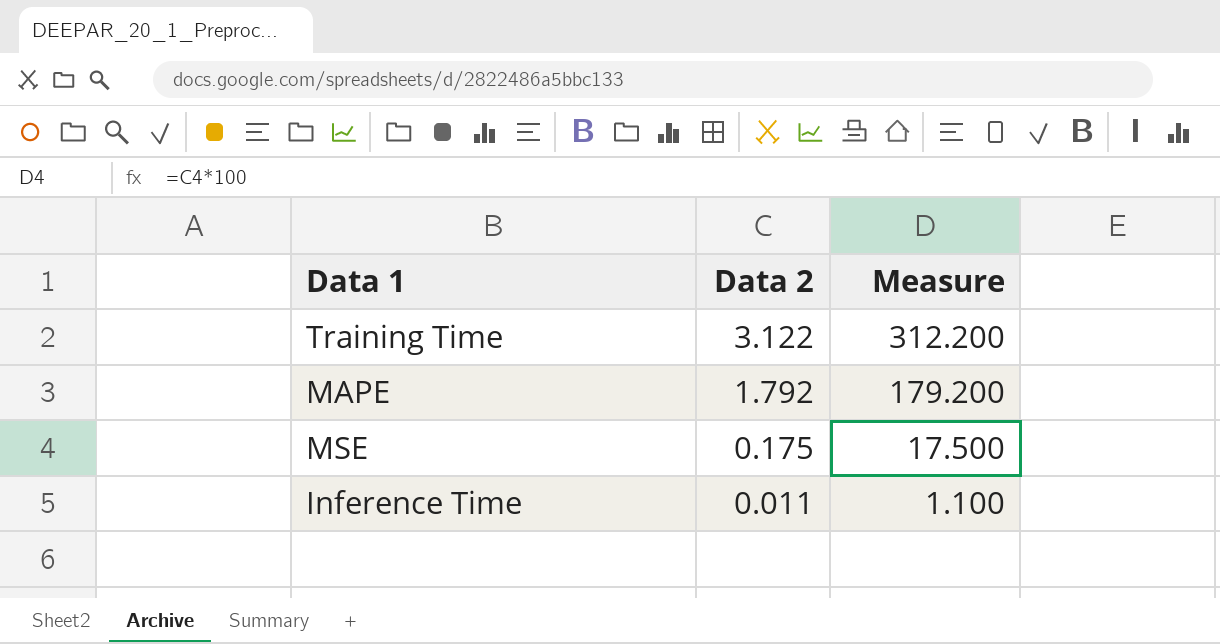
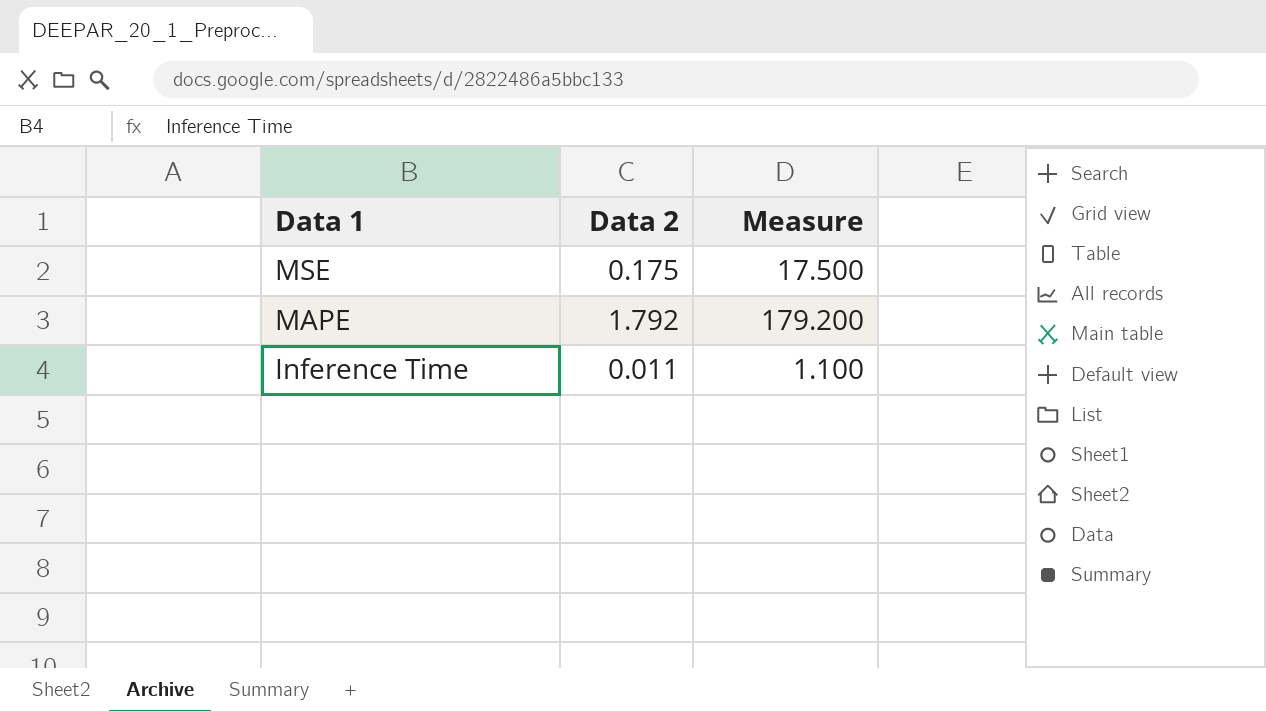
row order: Data 2 descending -> Data 1 descending
row Training Time: 3.122 | 312.200 -> none

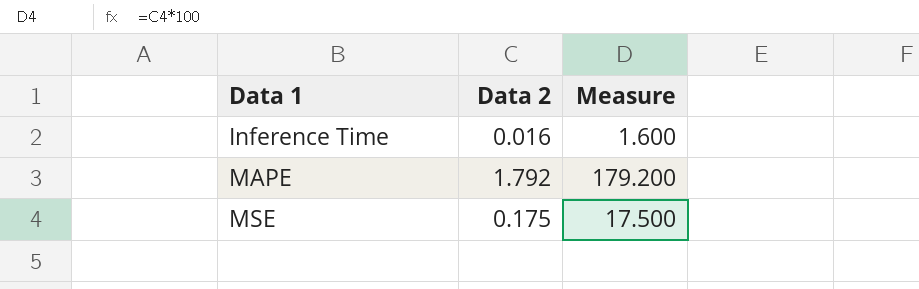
row order: Data 1 descending -> Data 1 ascending
Inference Time | Data 2: 0.011 -> 0.016
Inference Time | Measure: 1.100 -> 1.600

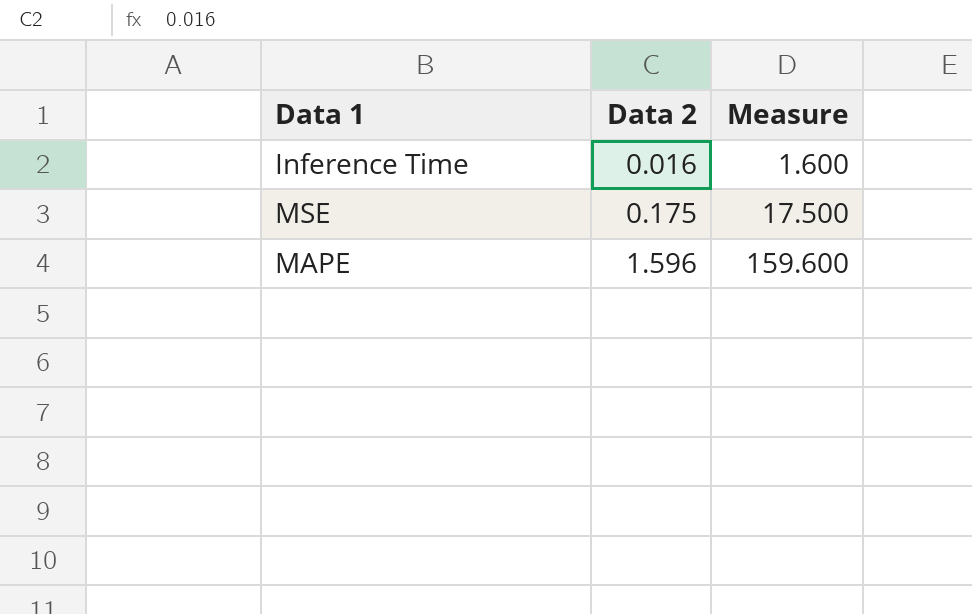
row order: Data 1 ascending -> Data 2 ascending
MAPE | Data 2: 1.792 -> 1.596
MAPE | Measure: 179.200 -> 159.600

